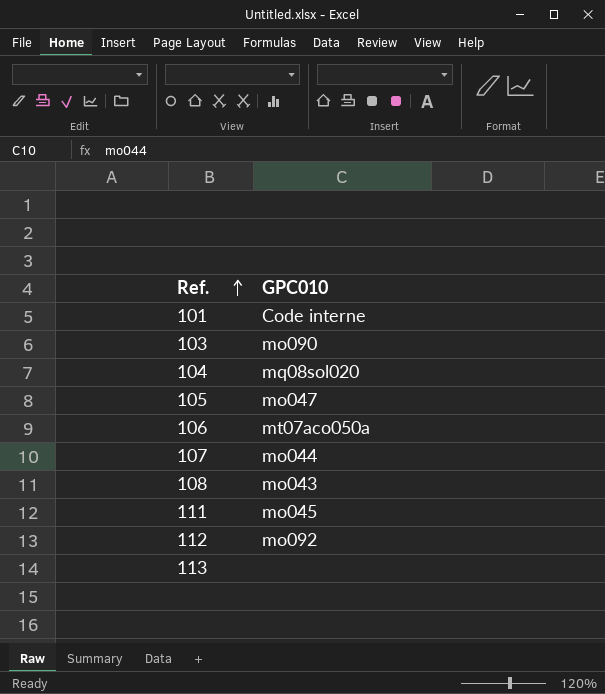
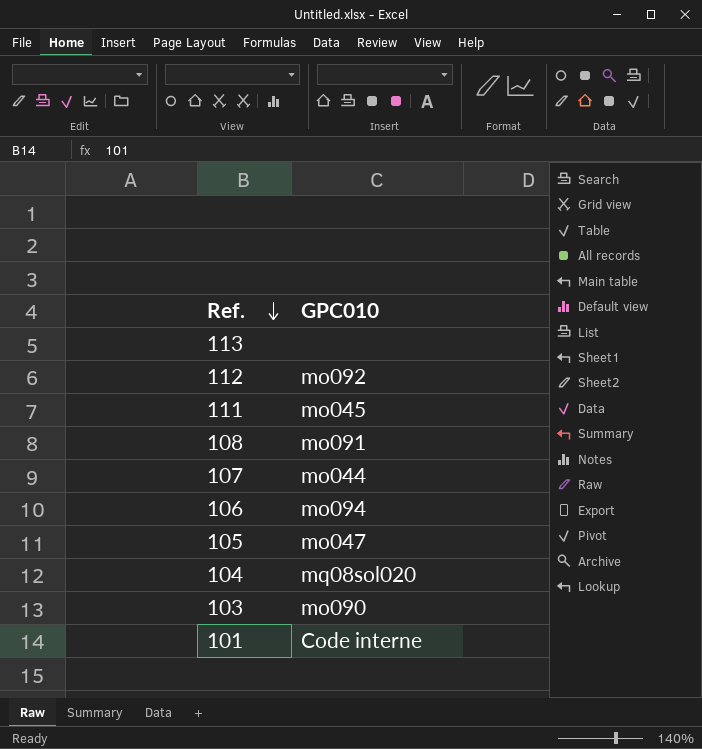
row order: Ref. ascending -> Ref. descending
108 | GPC010: mo043 -> mo091
106 | GPC010: mt07aco050a -> mo094

